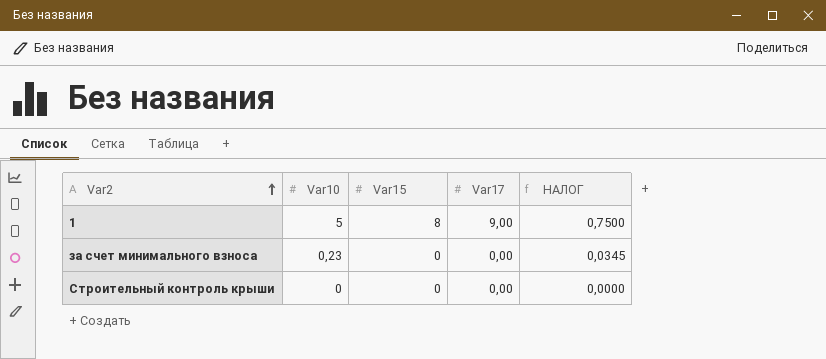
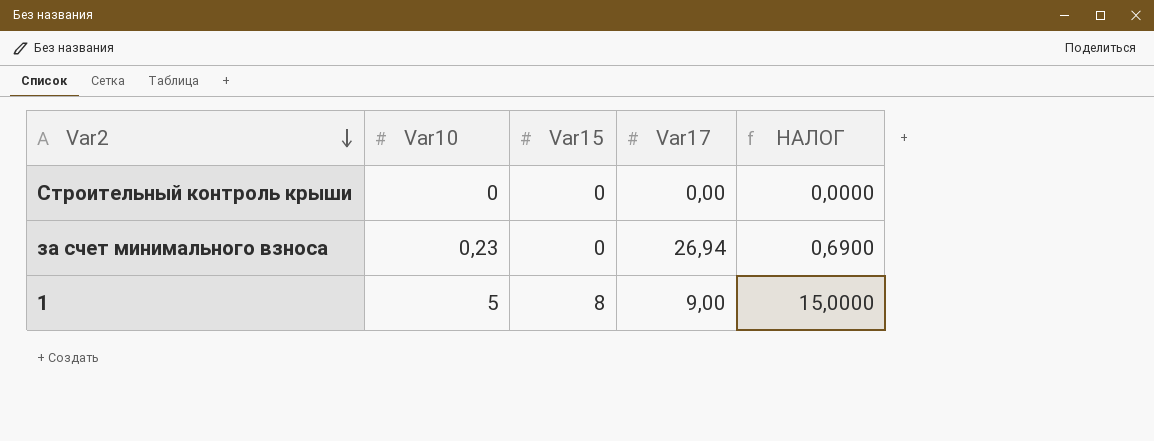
row order: Var2 ascending -> Var2 descending
column НАЛОГ | formula: [Var10] * 0,15 -> [Var10] * 3
за счет минимального взноса | Var17: 0,00 -> 26,94

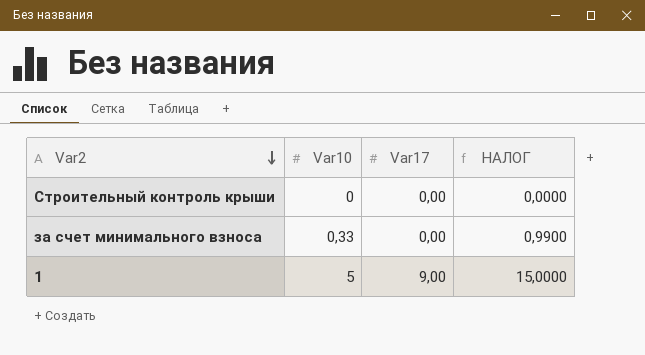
column Var15 | position: 3 -> none
за счет минимального взноса | Var10: 0,23 -> 0,33
за счет минимального взноса | Var17: 26,94 -> 0,00
за счет минимального взноса | НАЛОГ: 0,6900 -> 0,9900

